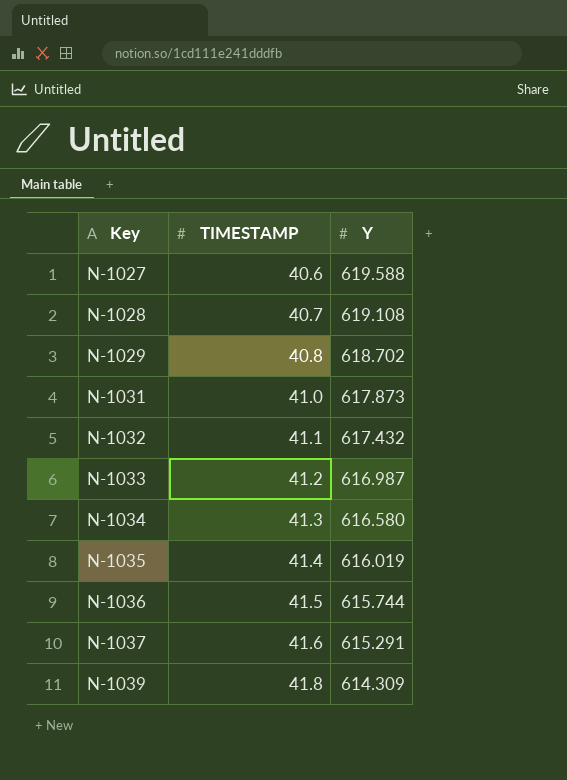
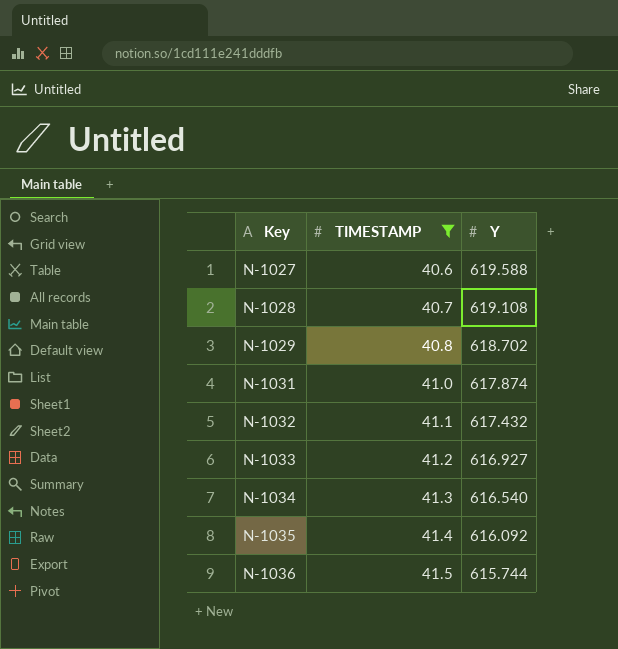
filter: none -> TIMESTAMP <= 41.5
N-1031 | Y: 617.873 -> 617.874
N-1033 | Y: 616.987 -> 616.927
N-1034 | Y: 616.580 -> 616.540
N-1035 | Y: 616.019 -> 616.092

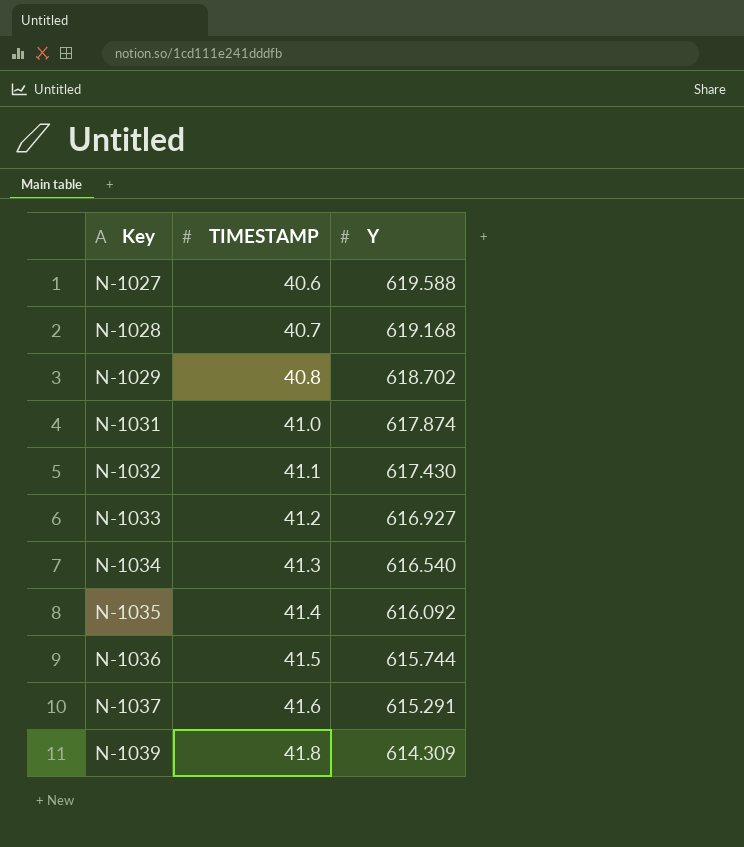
filter: TIMESTAMP <= 41.5 -> none
N-1028 | Y: 619.108 -> 619.168
N-1032 | Y: 617.432 -> 617.430

